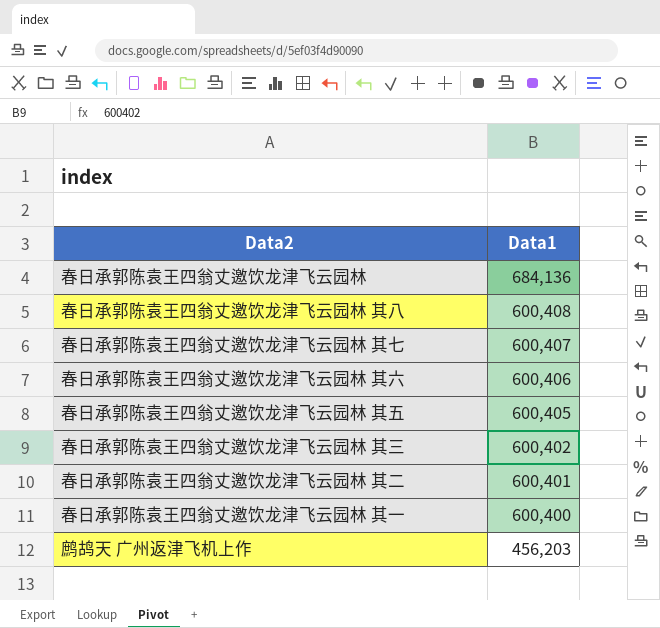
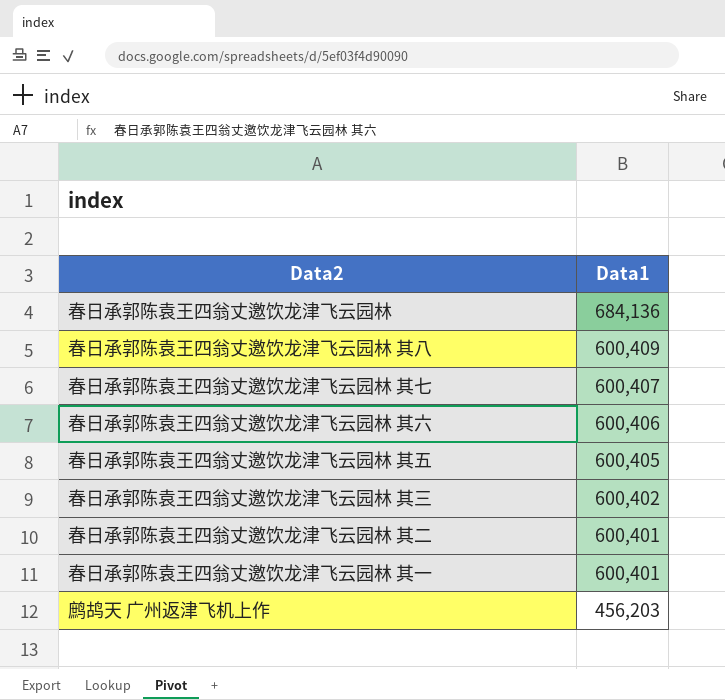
春日承郭陈袁王四翁丈邀饮龙津飞云园林 其八 | Data1: 600,408 -> 600,409
春日承郭陈袁王四翁丈邀饮龙津飞云园林 其一 | Data1: 600,400 -> 600,401

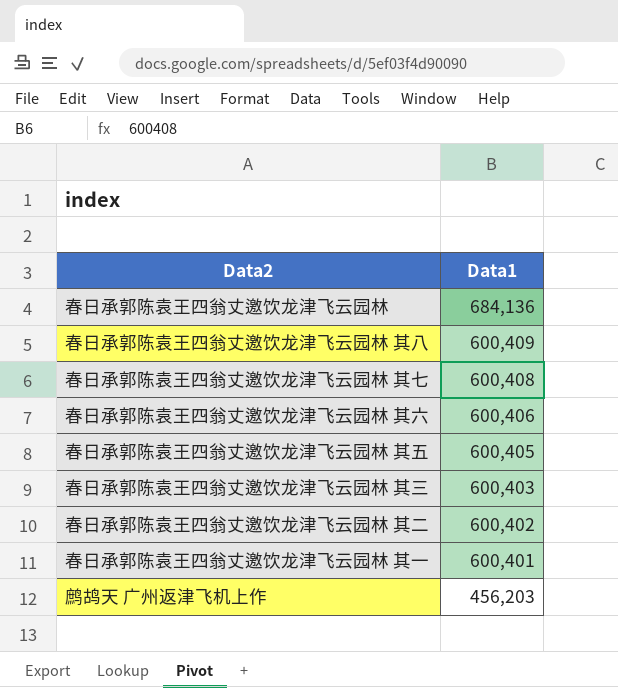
春日承郭陈袁王四翁丈邀饮龙津飞云园林 其七 | Data1: 600,407 -> 600,408
春日承郭陈袁王四翁丈邀饮龙津飞云园林 其三 | Data1: 600,402 -> 600,403
春日承郭陈袁王四翁丈邀饮龙津飞云园林 其二 | Data1: 600,401 -> 600,402

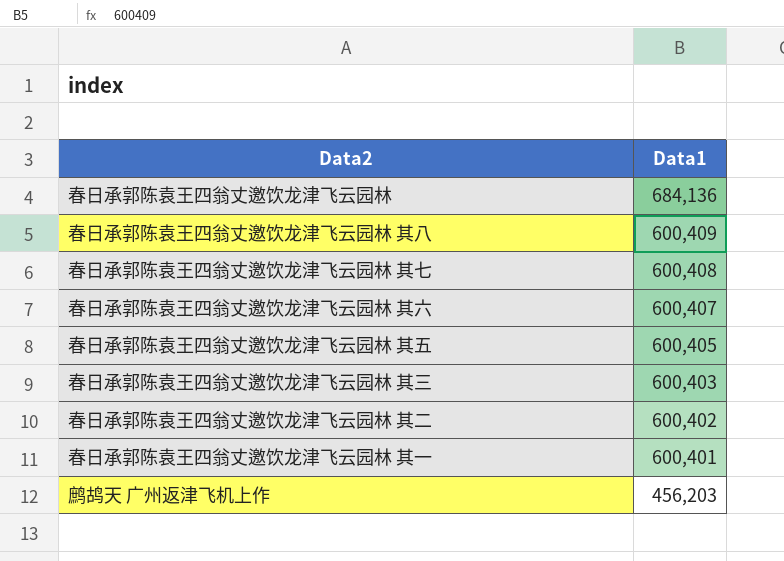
春日承郭陈袁王四翁丈邀饮龙津飞云园林 其六 | Data1: 600,406 -> 600,407

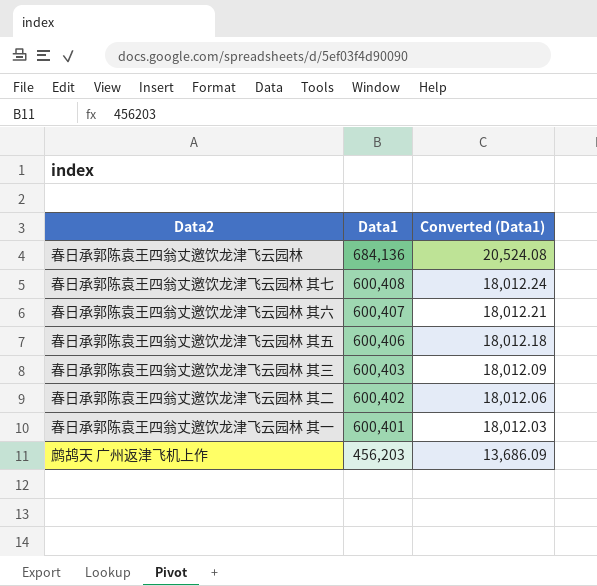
column Converted (Data1) | formula: none -> [Data1] * 0.03
row 春日承郭陈袁王四翁丈邀饮龙津飞云园林 其八: 600,409 -> none
春日承郭陈袁王四翁丈邀饮龙津飞云园林 其五 | Data1: 600,405 -> 600,406

